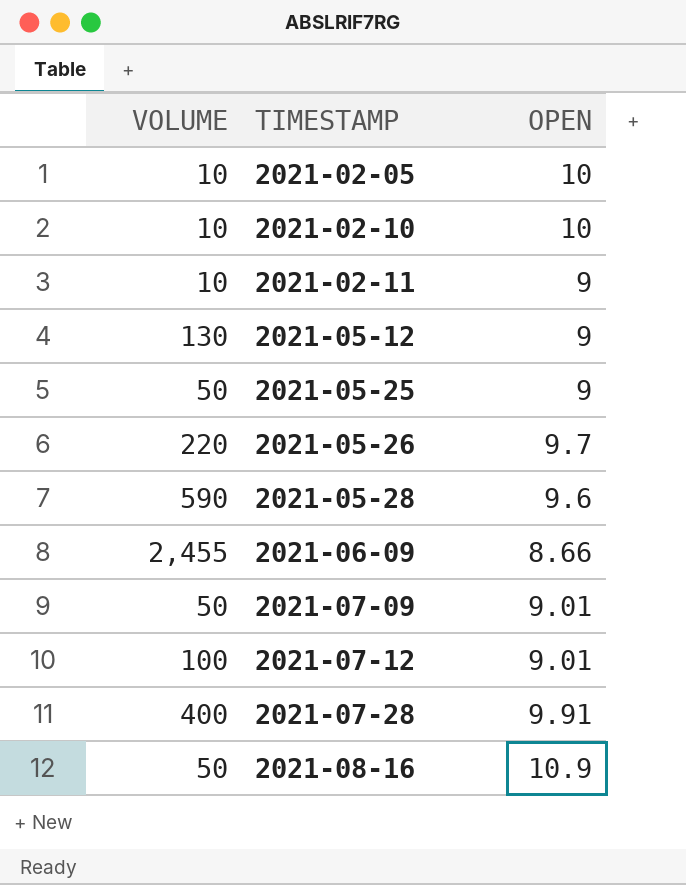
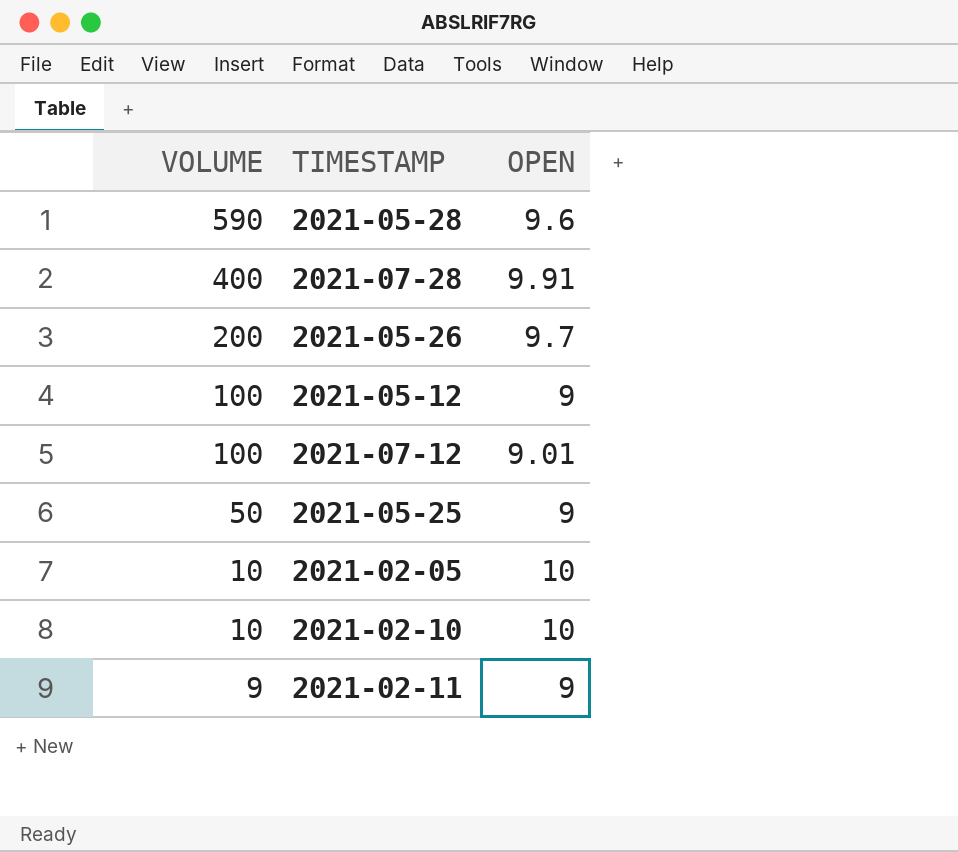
row order: TIMESTAMP ascending -> VOLUME descending
row 2021-06-09: 2,455 | 8.66 -> none
row 2021-07-09: 50 | 9.01 -> none
row 2021-08-16: 50 | 10.9 -> none
2021-05-26 | VOLUME: 220 -> 200
2021-05-12 | VOLUME: 130 -> 100
2021-02-11 | VOLUME: 10 -> 9

